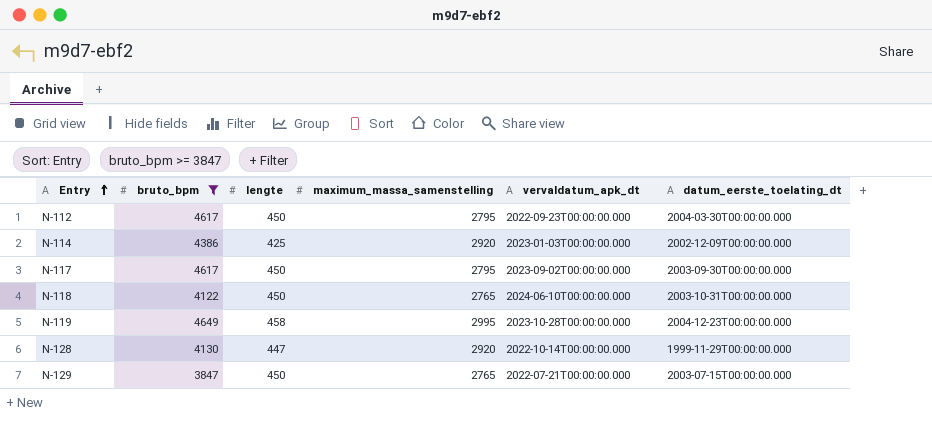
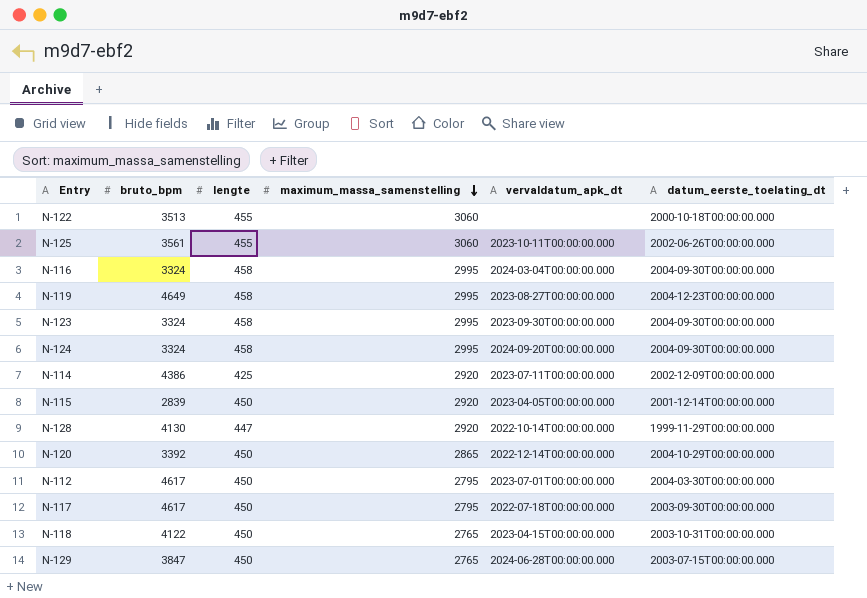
filter: bruto_bpm >= 3847 -> none
row order: Entry ascending -> maximum_massa_samenstelling descending
N-119 | vervaldatum_apk_dt: 2023-10-28T00:00:00.000 -> 2023-08-27T00:00:00.000
N-114 | vervaldatum_apk_dt: 2023-01-03T00:00:00.000 -> 2023-07-11T00:00:00.000
N-112 | vervaldatum_apk_dt: 2022-09-23T00:00:00.000 -> 2023-07-01T00:00:00.000
N-117 | vervaldatum_apk_dt: 2023-09-02T00:00:00.000 -> 2022-07-18T00:00:00.000
N-118 | vervaldatum_apk_dt: 2024-06-10T00:00:00.000 -> 2023-04-15T00:00:00.000
N-129 | vervaldatum_apk_dt: 2022-07-21T00:00:00.000 -> 2024-06-28T00:00:00.000

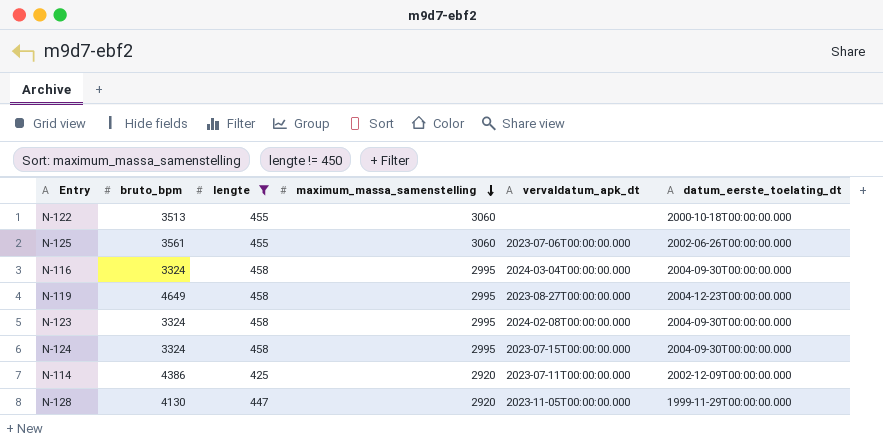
filter: none -> lengte != 450
N-125 | vervaldatum_apk_dt: 2023-10-11T00:00:00.000 -> 2023-07-06T00:00:00.000
N-123 | vervaldatum_apk_dt: 2023-09-30T00:00:00.000 -> 2024-02-08T00:00:00.000
N-124 | vervaldatum_apk_dt: 2024-09-20T00:00:00.000 -> 2023-07-15T00:00:00.000
N-128 | vervaldatum_apk_dt: 2022-10-14T00:00:00.000 -> 2023-11-05T00:00:00.000

